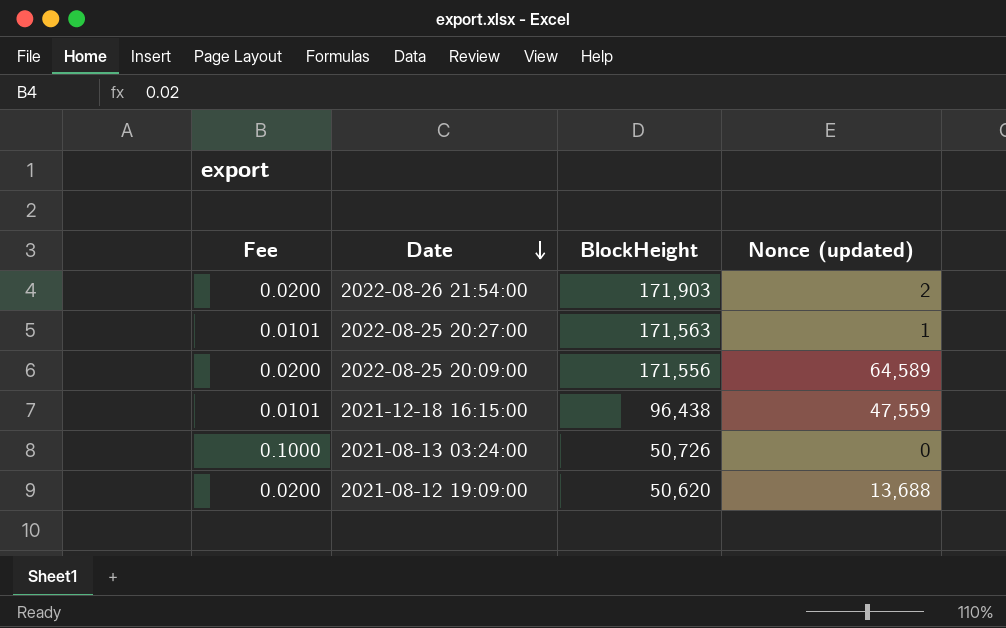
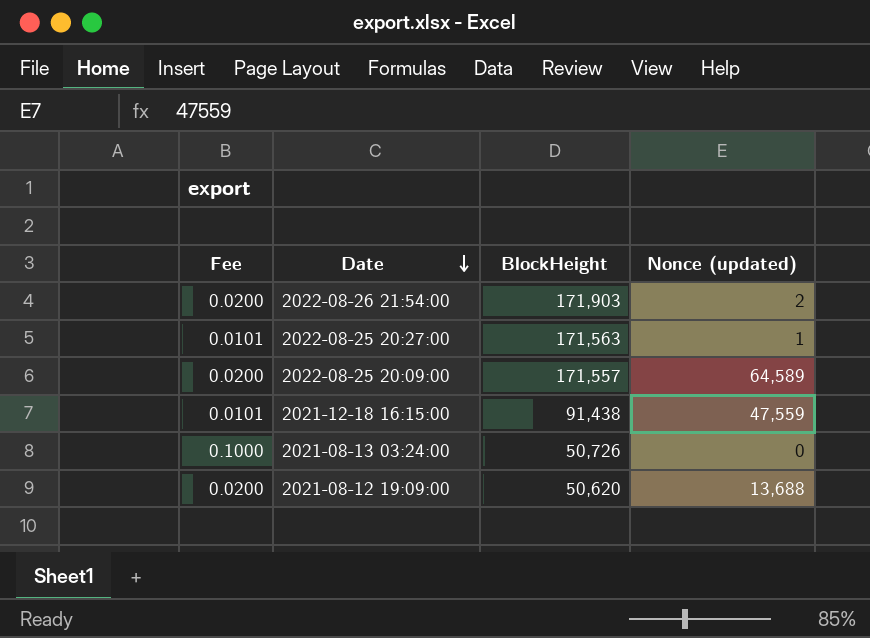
2022-08-25 20:09:00 | BlockHeight: 171,556 -> 171,557
2021-12-18 16:15:00 | BlockHeight: 96,438 -> 91,438

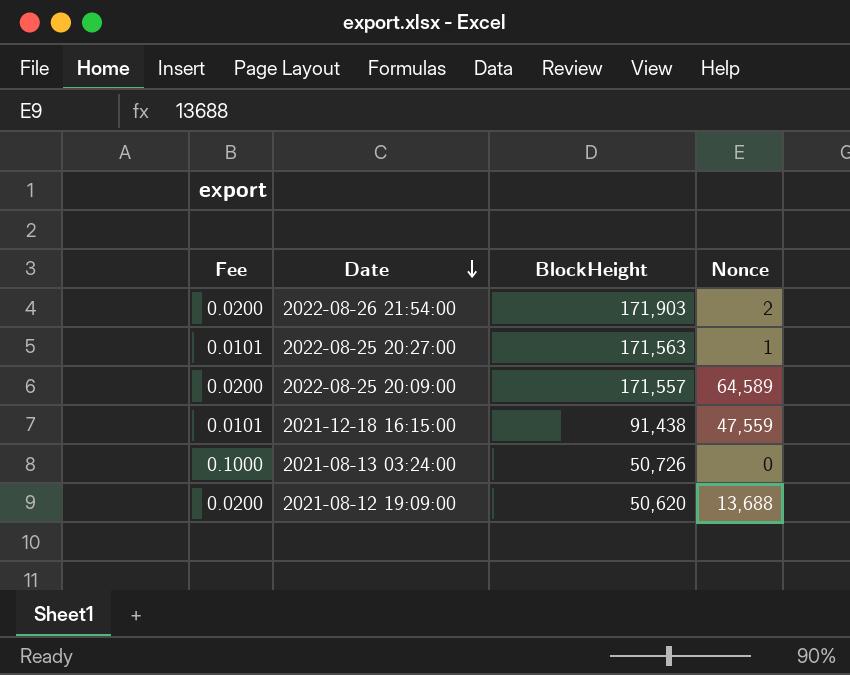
column name: Nonce (updated) -> Nonce

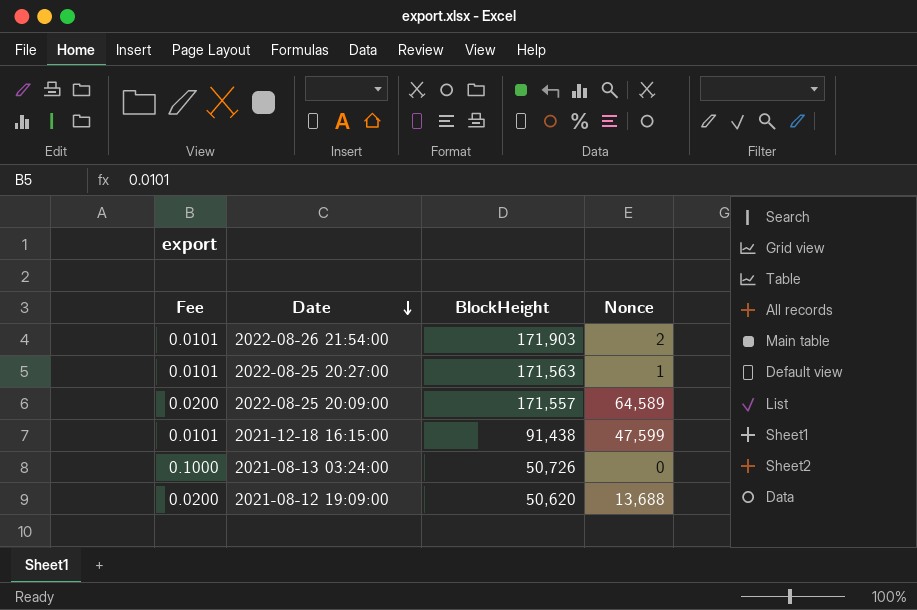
2022-08-26 21:54:00 | Fee: 0.0200 -> 0.0101
2021-12-18 16:15:00 | Nonce: 47,559 -> 47,599

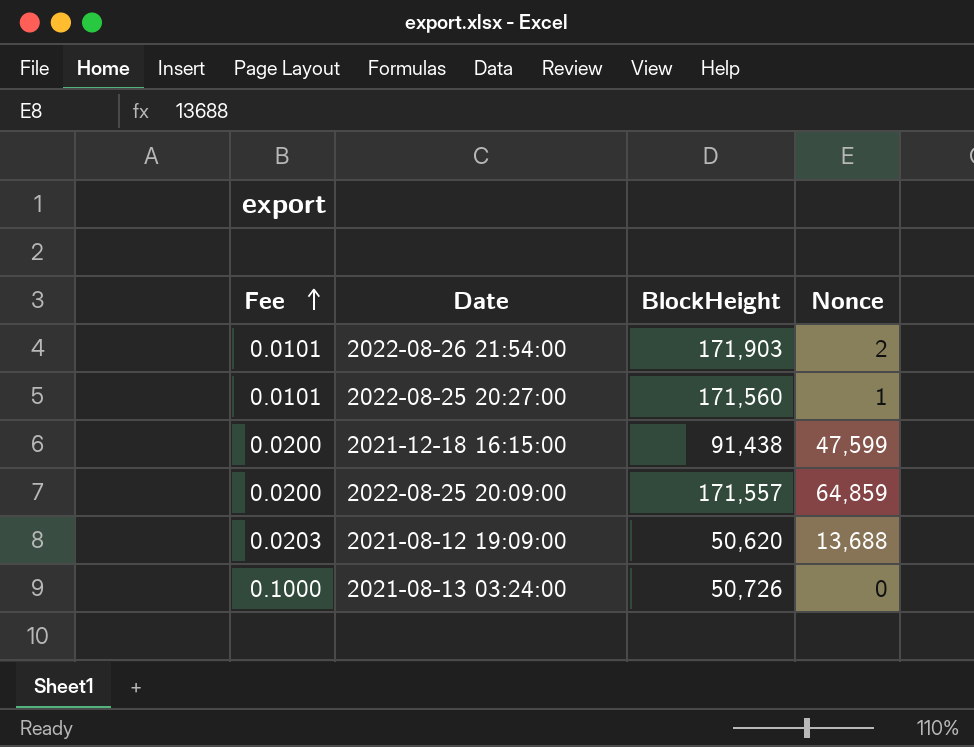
row order: Date descending -> Fee ascending
2022-08-25 20:27:00 | BlockHeight: 171,563 -> 171,560
2021-12-18 16:15:00 | Fee: 0.0101 -> 0.0200
2022-08-25 20:09:00 | Nonce: 64,589 -> 64,859
2021-08-12 19:09:00 | Fee: 0.0200 -> 0.0203

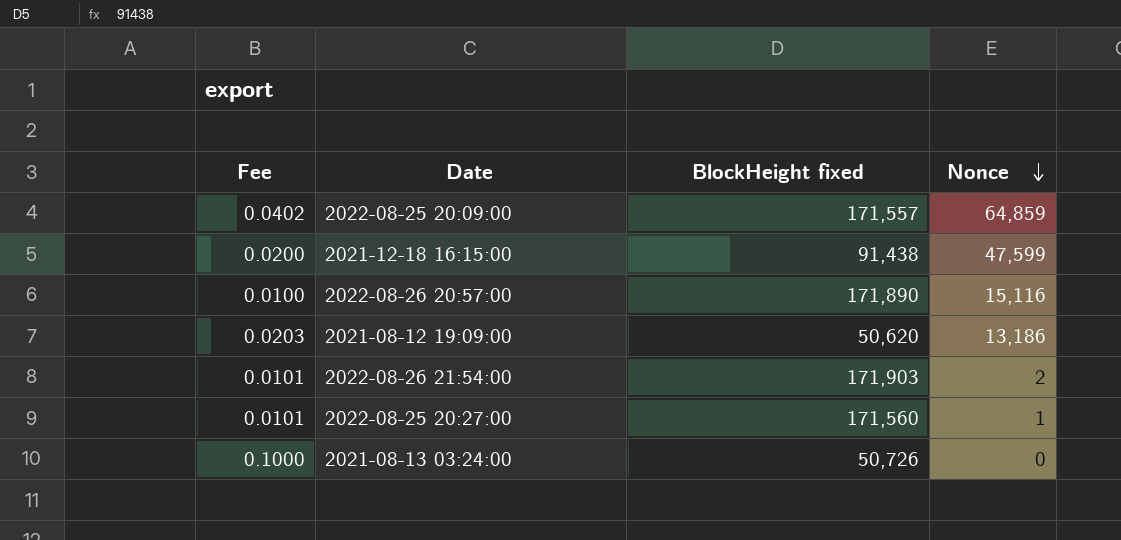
row order: Fee ascending -> Nonce descending
column name: BlockHeight -> BlockHeight fixed
2022-08-25 20:09:00 | Fee: 0.0200 -> 0.0402
row 2022-08-26 20:57:00: none -> 0.0100 | 171,890 | 15,116
2021-08-12 19:09:00 | Nonce: 13,688 -> 13,186

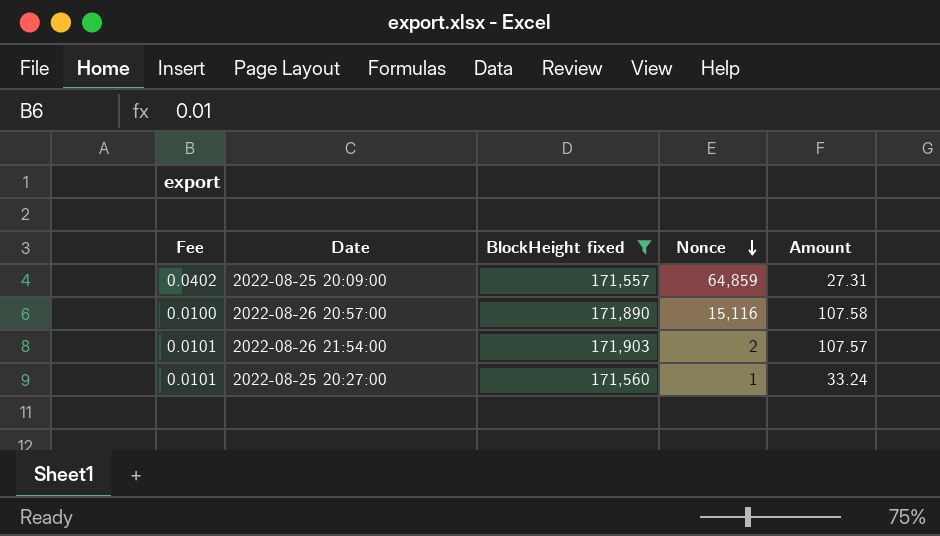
filter: none -> BlockHeight fixed >= 171,557
column Amount | position: none -> 5

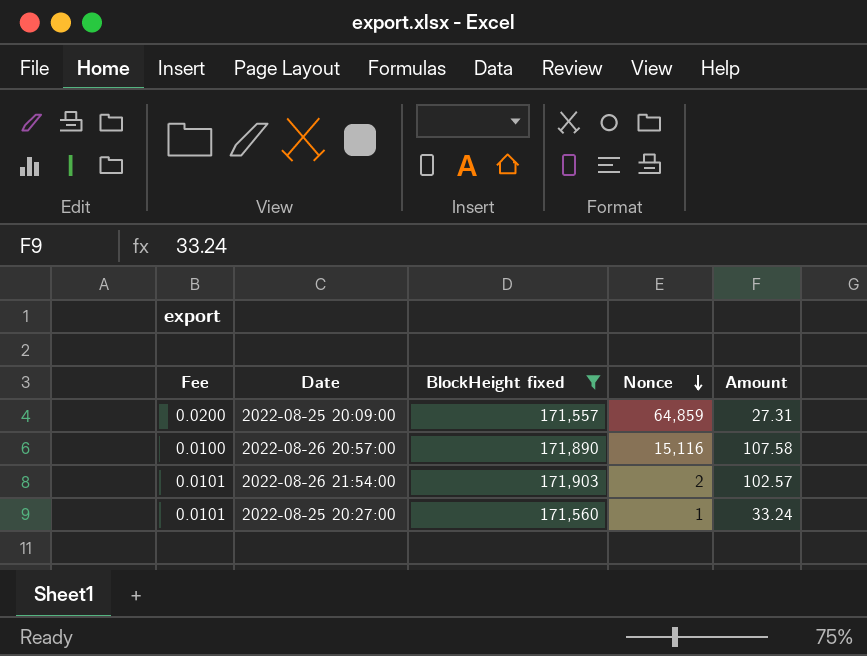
2022-08-25 20:09:00 | Fee: 0.0402 -> 0.0200
2022-08-26 21:54:00 | Amount: 107.57 -> 102.57

